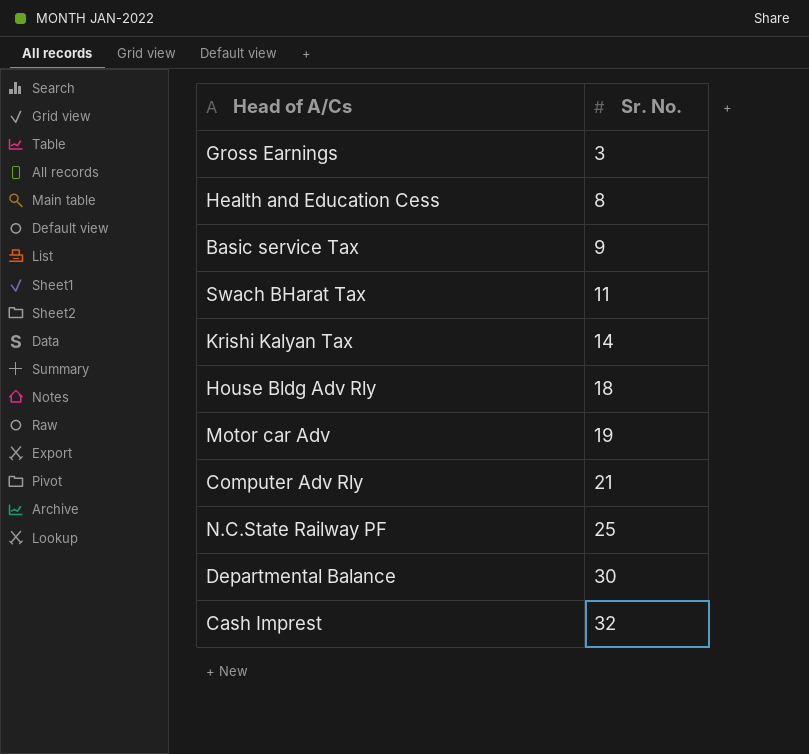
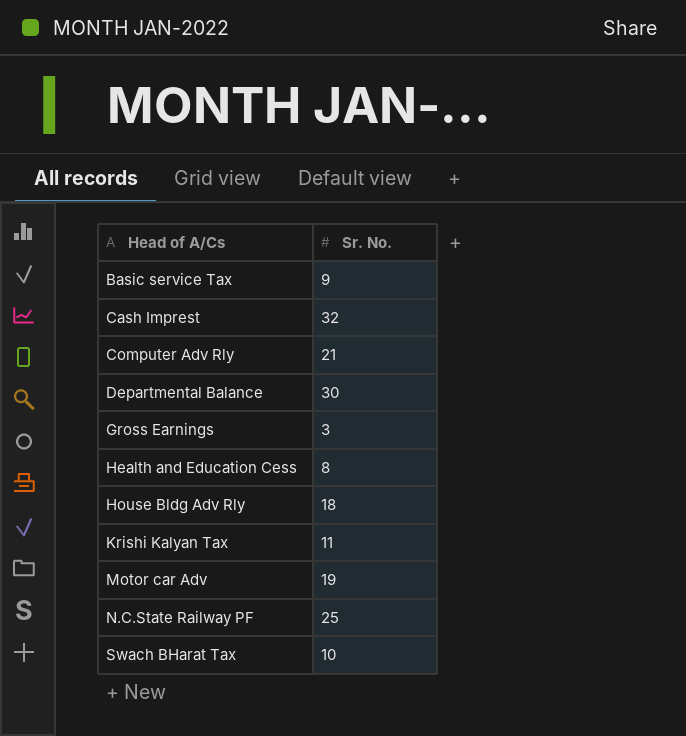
row order: Sr. No. ascending -> Head of A/Cs ascending
Krishi Kalyan Tax | Sr. No.: 14 -> 11
Swach BHarat Tax | Sr. No.: 11 -> 10

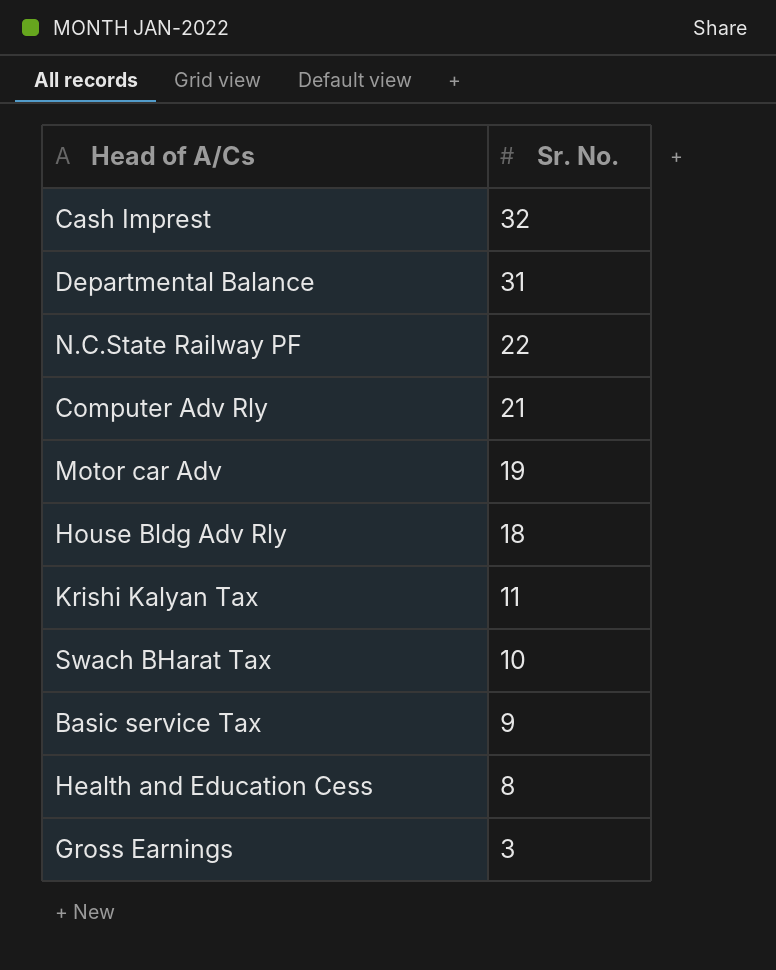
row order: Head of A/Cs ascending -> Sr. No. descending
Departmental Balance | Sr. No.: 30 -> 31
N.C.State Railway PF | Sr. No.: 25 -> 22

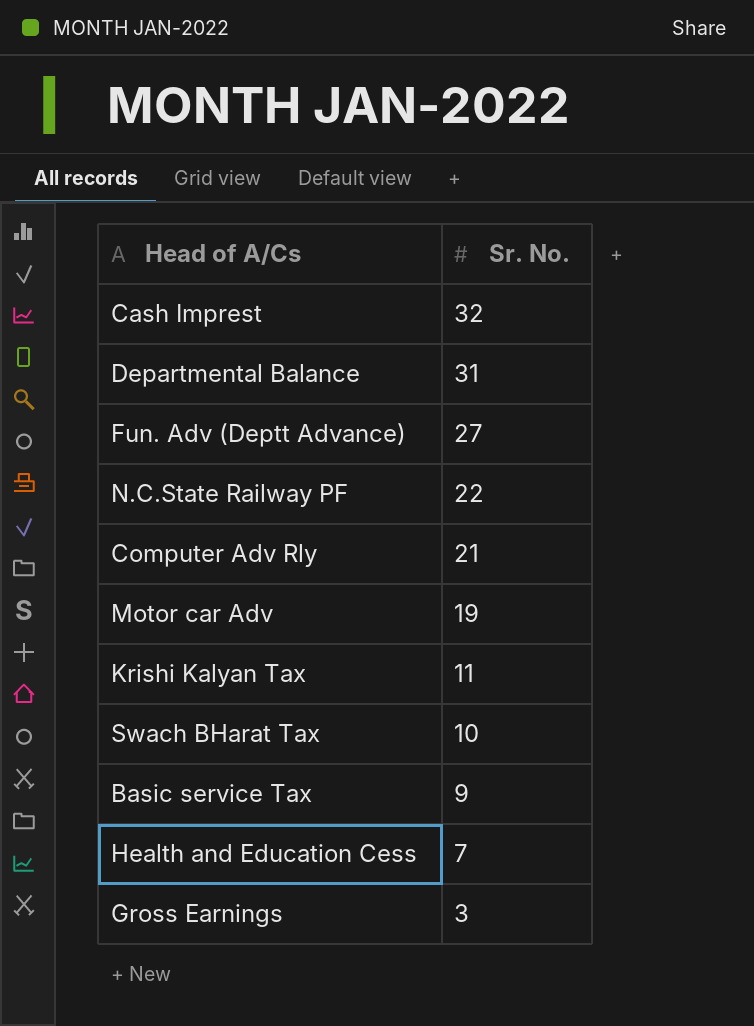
row House Bldg Adv Rly: 18 -> none
row Fun. Adv (Deptt Advance): none -> 27
Health and Education Cess | Sr. No.: 8 -> 7

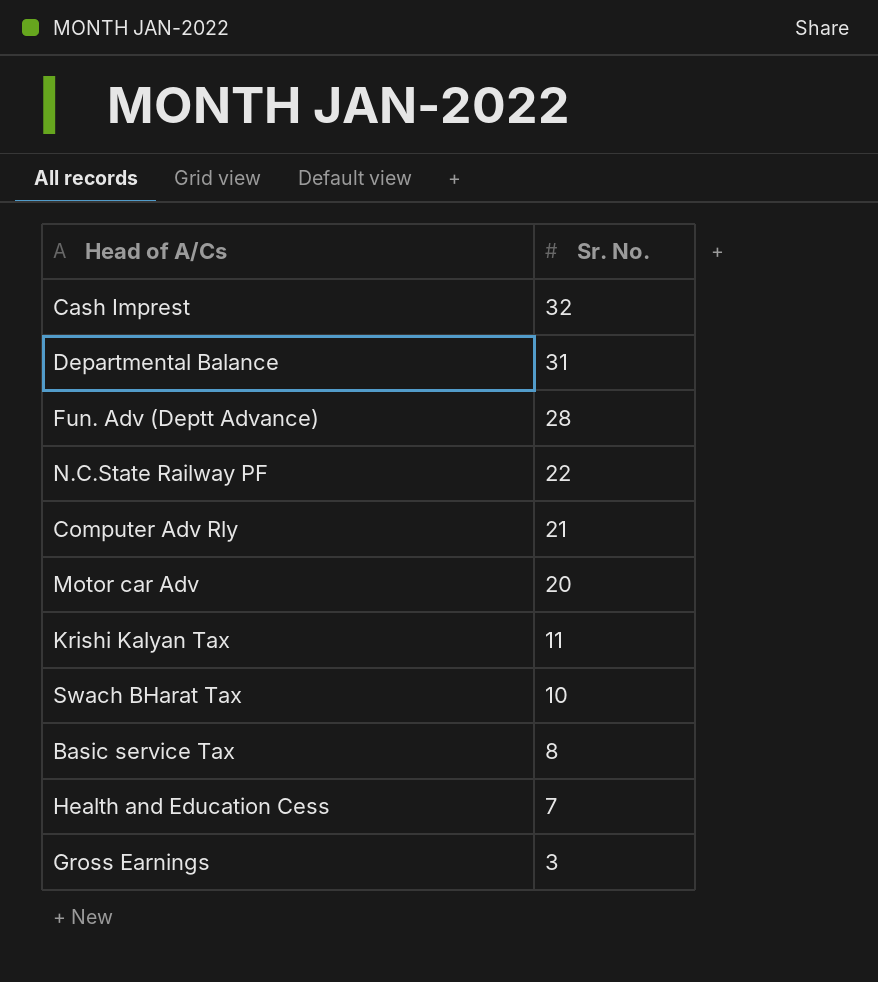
Fun. Adv (Deptt Advance) | Sr. No.: 27 -> 28
Motor car Adv | Sr. No.: 19 -> 20
Basic service Tax | Sr. No.: 9 -> 8

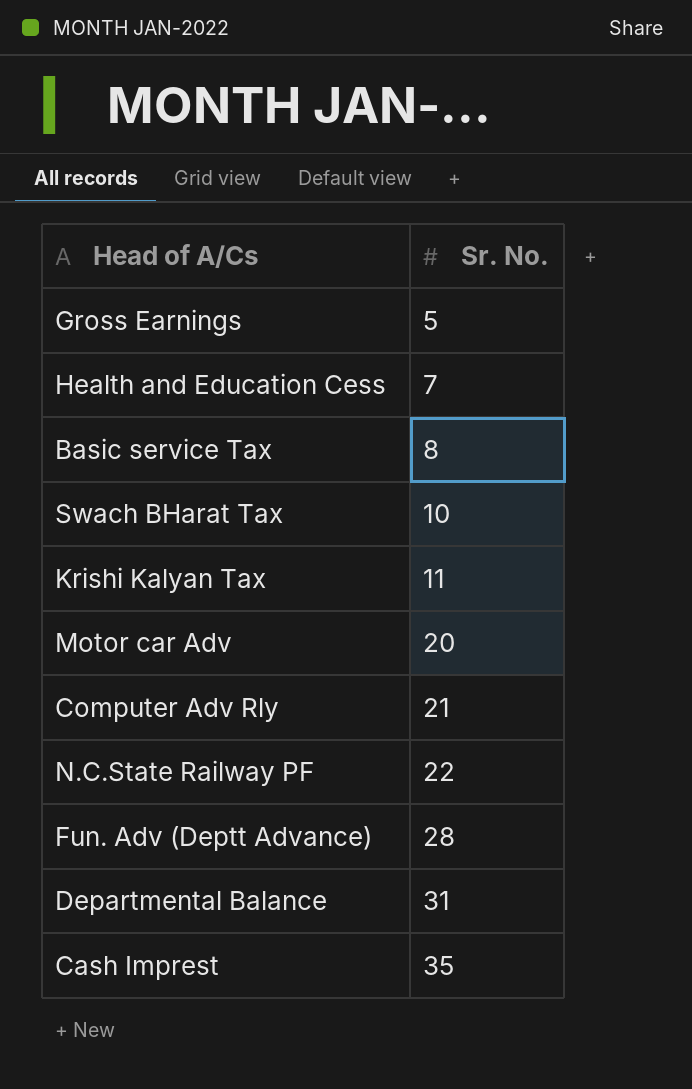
row order: Sr. No. descending -> Sr. No. ascending
Gross Earnings | Sr. No.: 3 -> 5
Cash Imprest | Sr. No.: 32 -> 35

